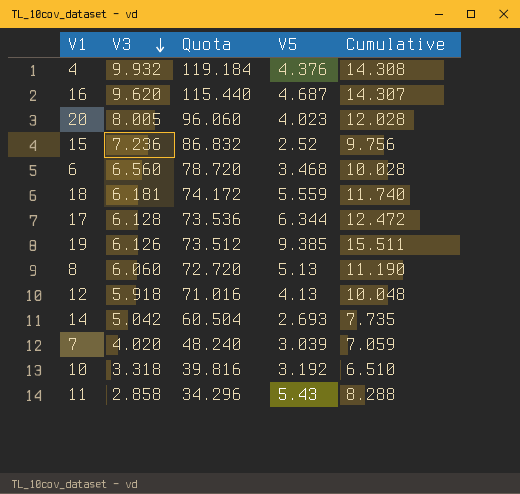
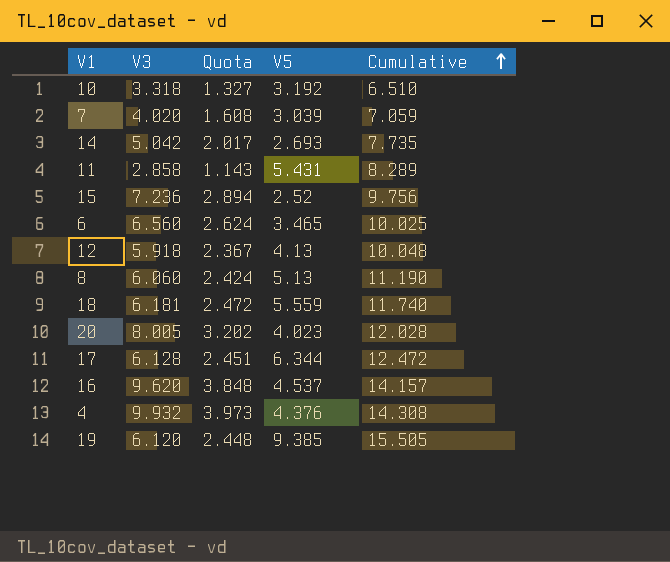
row order: V3 descending -> Cumulative ascending
column Quota | formula: [V3] * 12 -> [V3] * 0.4
11 | V5: 5.43 -> 5.431
11 | Cumulative: 8.288 -> 8.289
6 | V5: 3.468 -> 3.465
6 | Cumulative: 10.028 -> 10.025
16 | V5: 4.687 -> 4.537
16 | Cumulative: 14.307 -> 14.157
19 | V3: 6.126 -> 6.120
19 | Cumulative: 15.511 -> 15.505

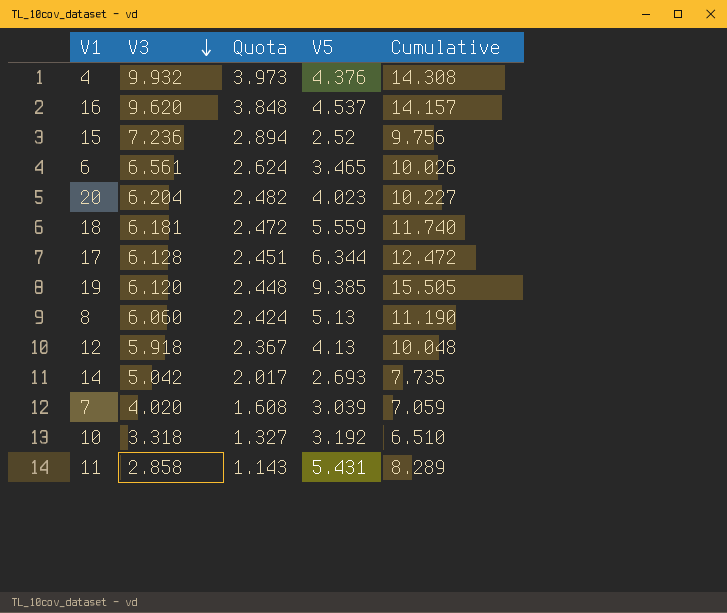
row order: Cumulative ascending -> V3 descending
6 | V3: 6.560 -> 6.561
6 | Cumulative: 10.025 -> 10.026
20 | V3: 8.005 -> 6.204
20 | Quota: 3.202 -> 2.482
20 | Cumulative: 12.028 -> 10.227

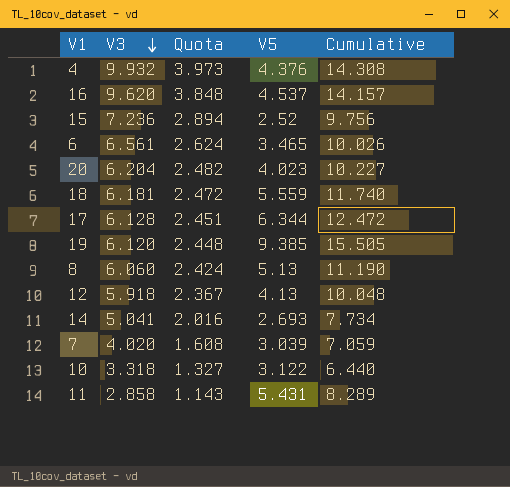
14 | V3: 5.042 -> 5.041
14 | Quota: 2.017 -> 2.016
14 | Cumulative: 7.735 -> 7.734
10 | V5: 3.192 -> 3.122
10 | Cumulative: 6.510 -> 6.440

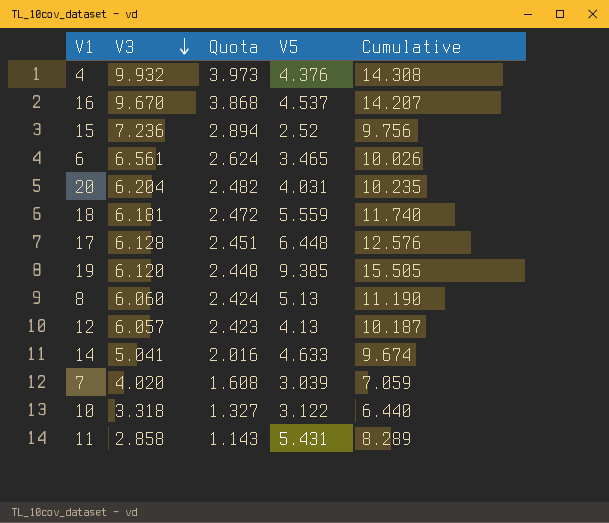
16 | V3: 9.620 -> 9.670
16 | Quota: 3.848 -> 3.868
16 | Cumulative: 14.157 -> 14.207
20 | V5: 4.023 -> 4.031
20 | Cumulative: 10.227 -> 10.235
17 | V5: 6.344 -> 6.448
17 | Cumulative: 12.472 -> 12.576
12 | V3: 5.918 -> 6.057
12 | Quota: 2.367 -> 2.423
12 | Cumulative: 10.048 -> 10.187
14 | V5: 2.693 -> 4.633
14 | Cumulative: 7.734 -> 9.674

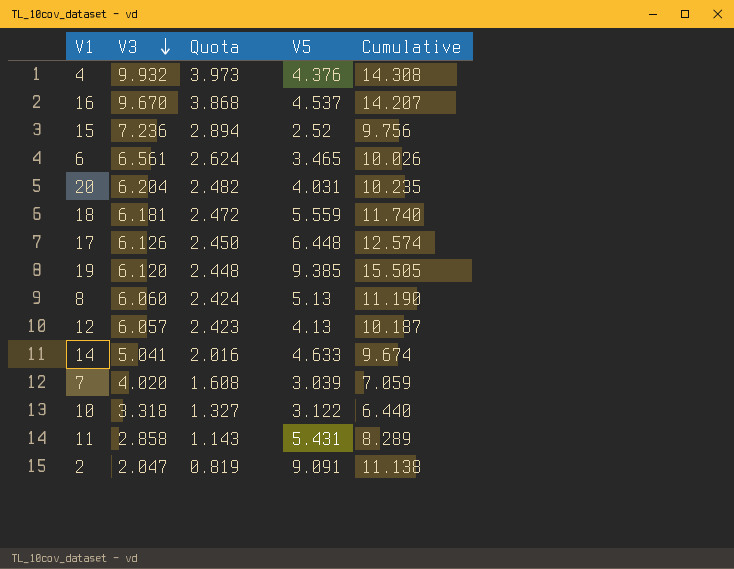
17 | V3: 6.128 -> 6.126
17 | Quota: 2.451 -> 2.450
17 | Cumulative: 12.576 -> 12.574
row 2: none -> 2.047 | 0.819 | 9.091 | 11.138

